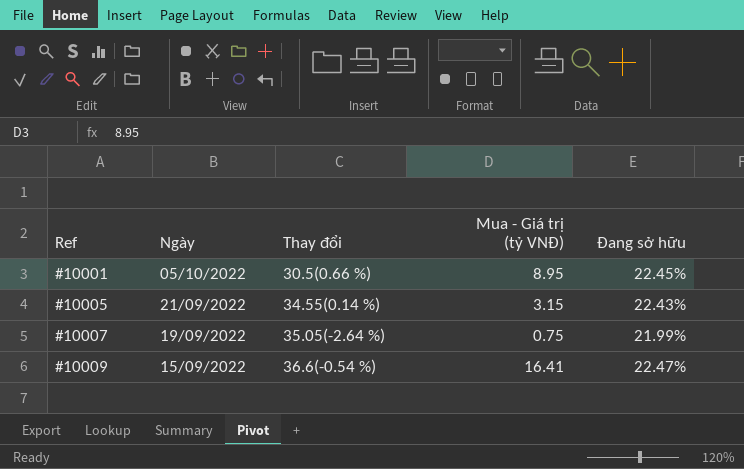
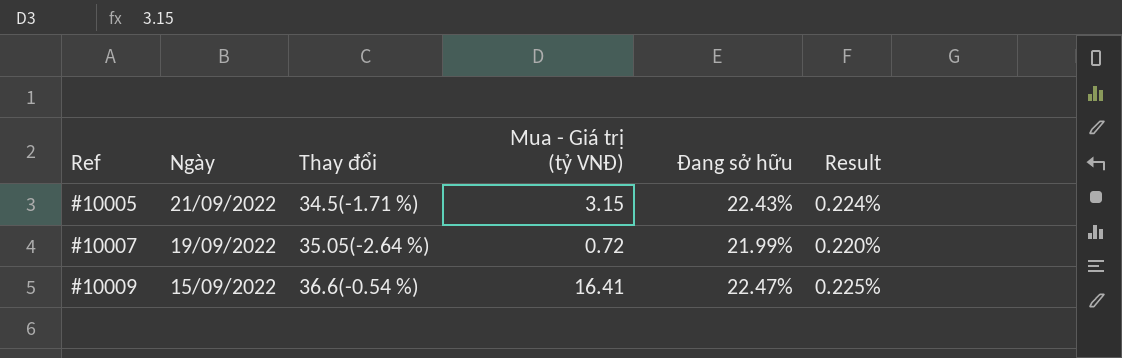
column Result | formula: none -> [Đang sở hữu] * 0.01
row #10001: 05/10/2022 | 30.5(0.66 %) | 8.95 | 22.45% -> none
#10005 | Thay đổi: 34.55(0.14 %) -> 34.5(-1.71 %)
#10007 | Mua - Giá trị (tỷ VNĐ): 0.75 -> 0.72

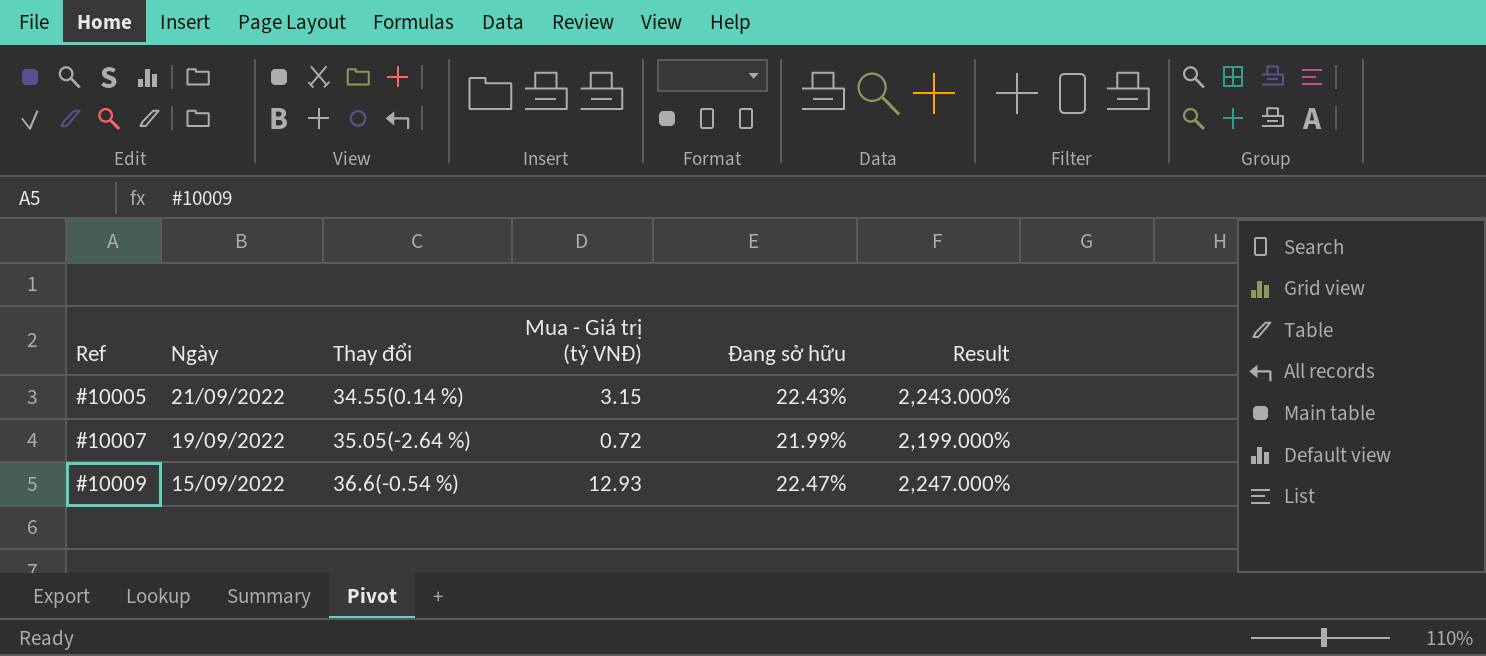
column Result | formula: [Đang sở hữu] * 0.01 -> [Đang sở hữu] * 100
#10005 | Thay đổi: 34.5(-1.71 %) -> 34.55(0.14 %)
#10009 | Mua - Giá trị (tỷ VNĐ): 16.41 -> 12.93

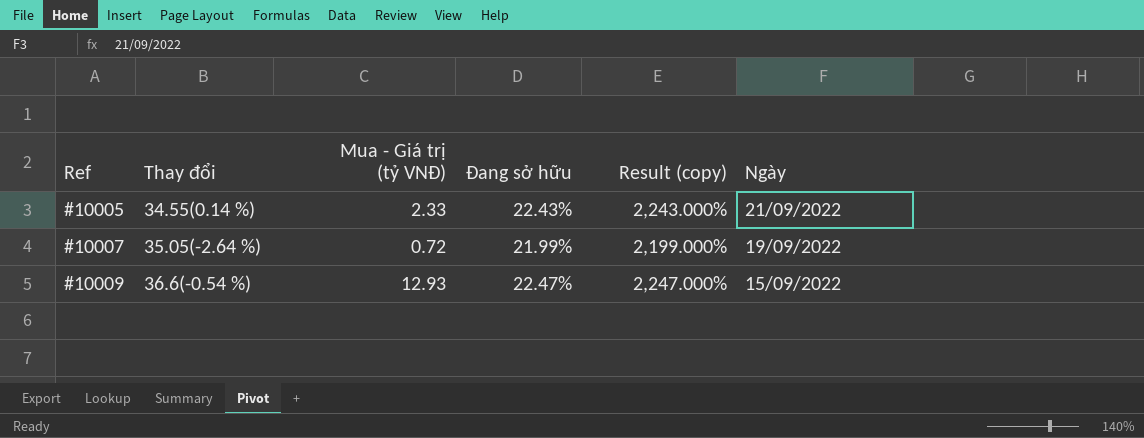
column name: Result -> Result (copy)
column Ngày | position: 2 -> 6
#10005 | Mua - Giá trị (tỷ VNĐ): 3.15 -> 2.33

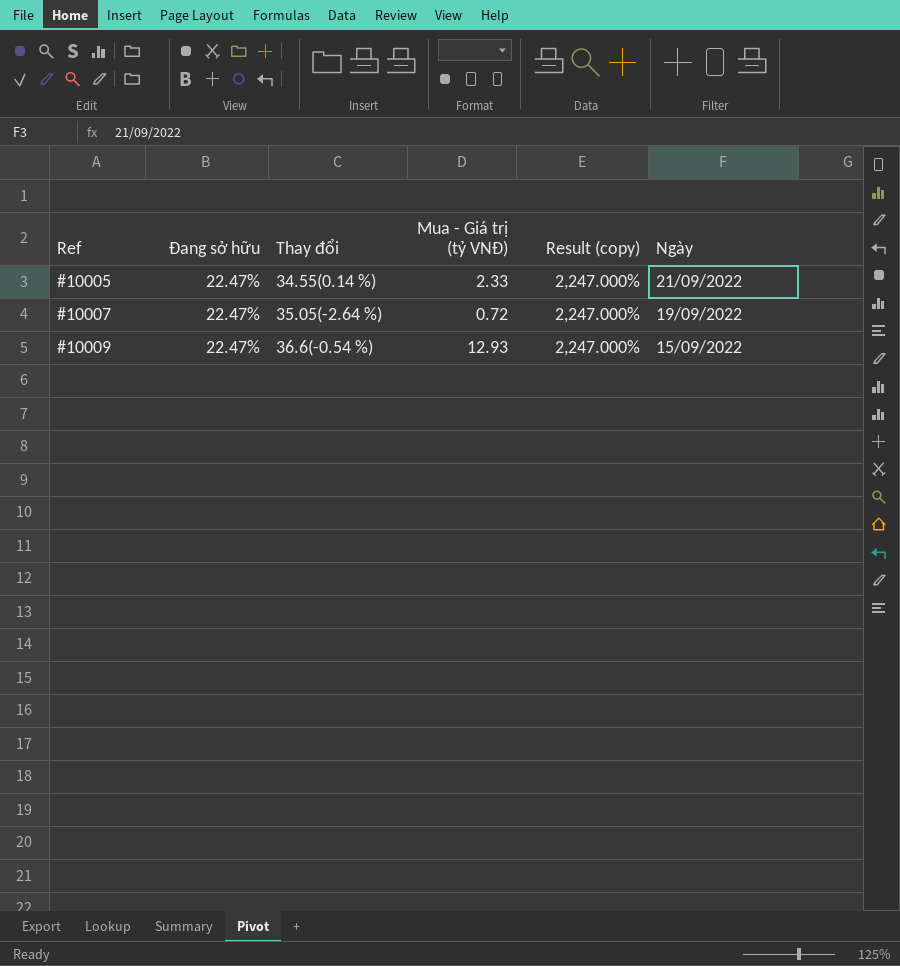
column Đang sở hữu | position: 4 -> 2
#10005 | Đang sở hữu: 22.43% -> 22.47%
#10005 | Result (copy): 2,243.000% -> 2,247.000%
#10007 | Đang sở hữu: 21.99% -> 22.47%
#10007 | Result (copy): 2,199.000% -> 2,247.000%

